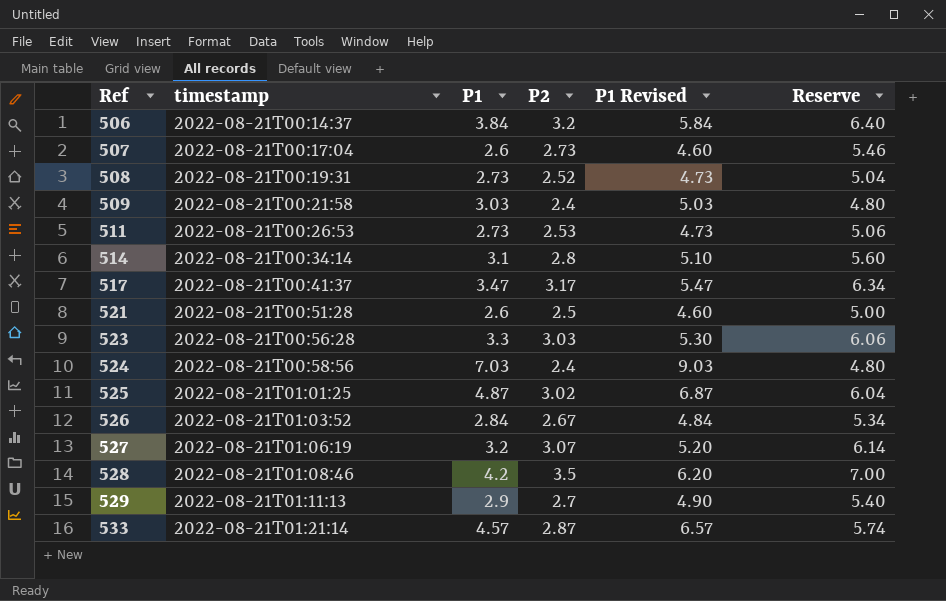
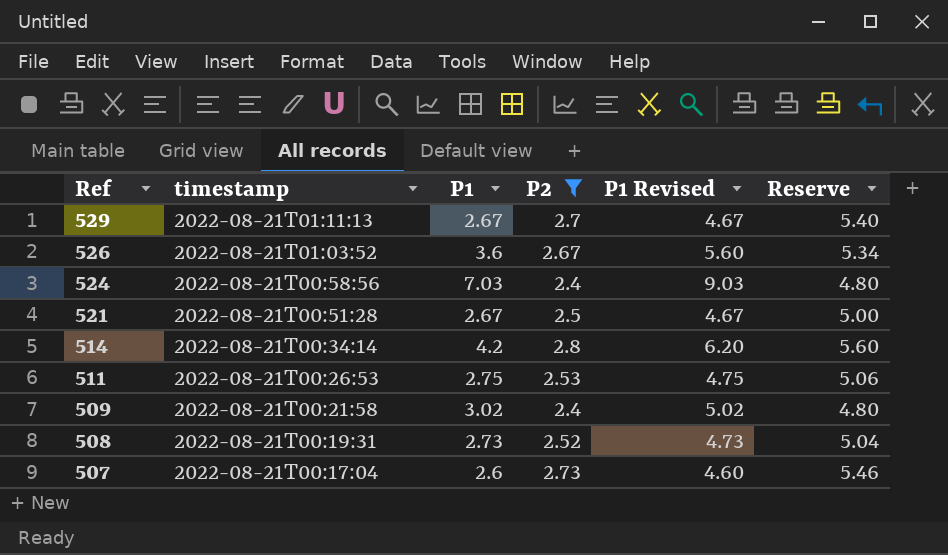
filter: none -> P2 <= 2.8
row order: Ref ascending -> Ref descending
529 | P1: 2.9 -> 2.67
529 | P1 Revised: 4.90 -> 4.67
526 | P1: 2.84 -> 3.6
526 | P1 Revised: 4.84 -> 5.60
521 | P1: 2.6 -> 2.67
521 | P1 Revised: 4.60 -> 4.67
514 | P1: 3.1 -> 4.2
514 | P1 Revised: 5.10 -> 6.20
511 | P1: 2.73 -> 2.75
511 | P1 Revised: 4.73 -> 4.75
509 | P1: 3.03 -> 3.02
509 | P1 Revised: 5.03 -> 5.02

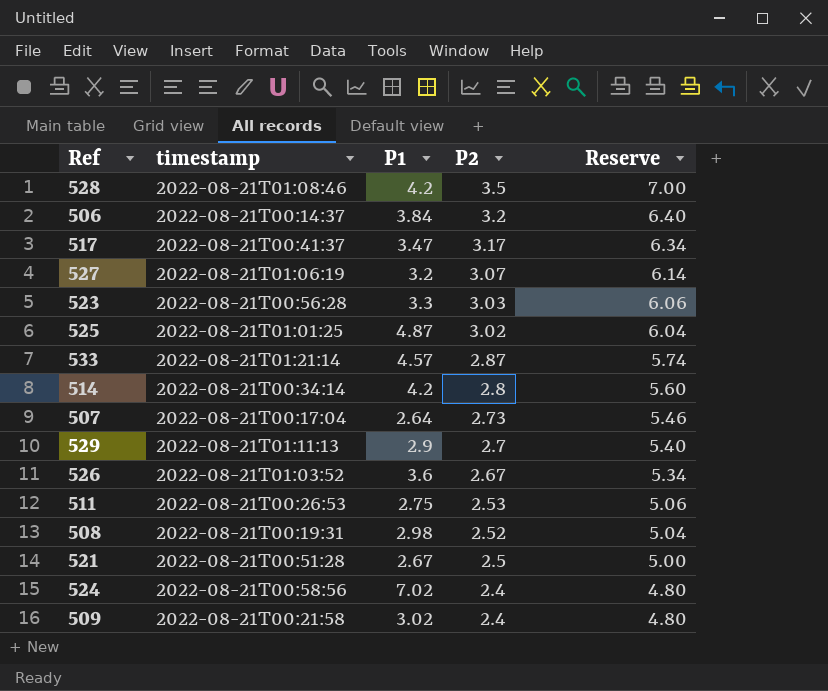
filter: P2 <= 2.8 -> none
row order: Ref descending -> P2 descending
column P1 Revised | formula: [P1] + 2 -> none
507 | P1: 2.6 -> 2.64
529 | P1: 2.67 -> 2.9
508 | P1: 2.73 -> 2.98
524 | P1: 7.03 -> 7.02

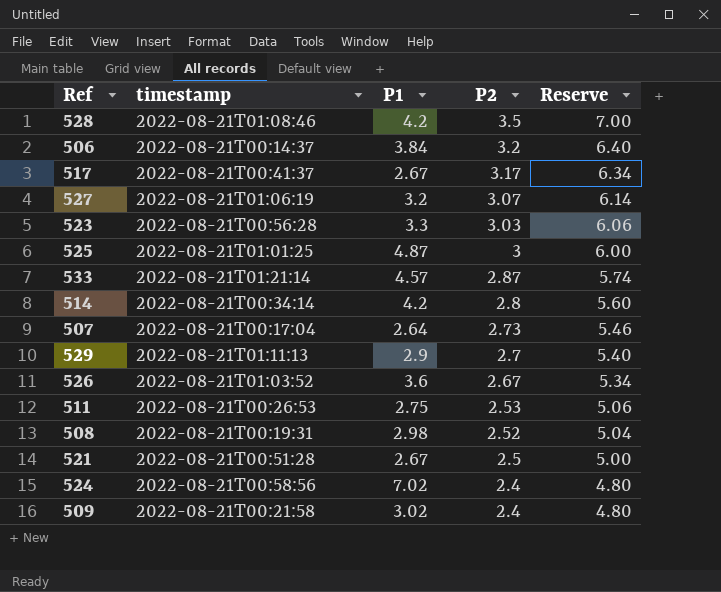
517 | P1: 3.47 -> 2.67
525 | P2: 3.02 -> 3
525 | Reserve: 6.04 -> 6.00

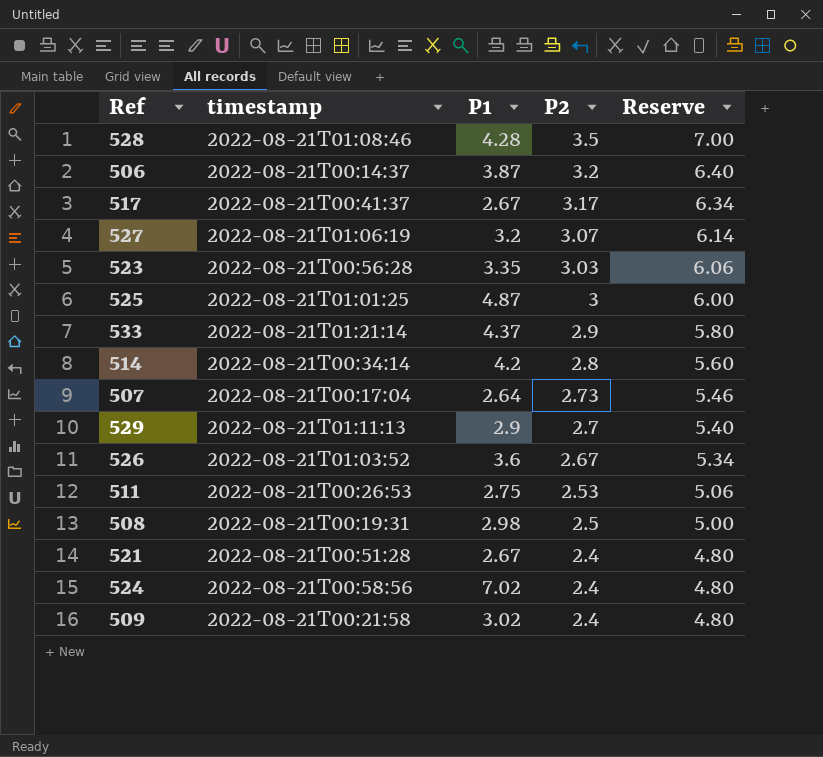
528 | P1: 4.2 -> 4.28
506 | P1: 3.84 -> 3.87
523 | P1: 3.3 -> 3.35
533 | P1: 4.57 -> 4.37
533 | P2: 2.87 -> 2.9
533 | Reserve: 5.74 -> 5.80
508 | P2: 2.52 -> 2.5
508 | Reserve: 5.04 -> 5.00
521 | P2: 2.5 -> 2.4
521 | Reserve: 5.00 -> 4.80

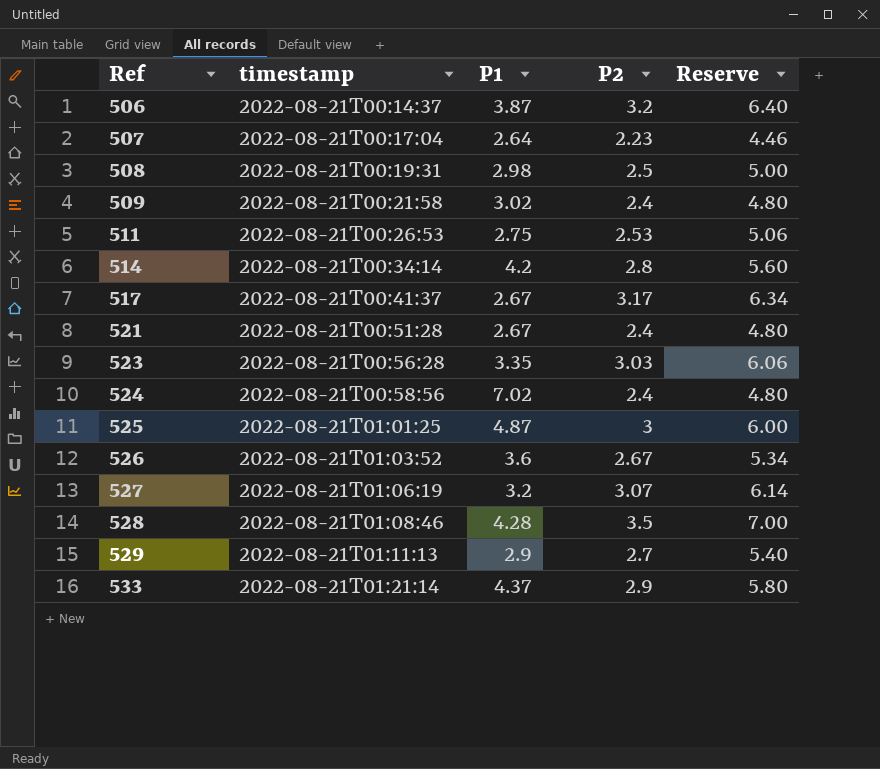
row order: P2 descending -> Ref ascending
507 | P2: 2.73 -> 2.23
507 | Reserve: 5.46 -> 4.46

